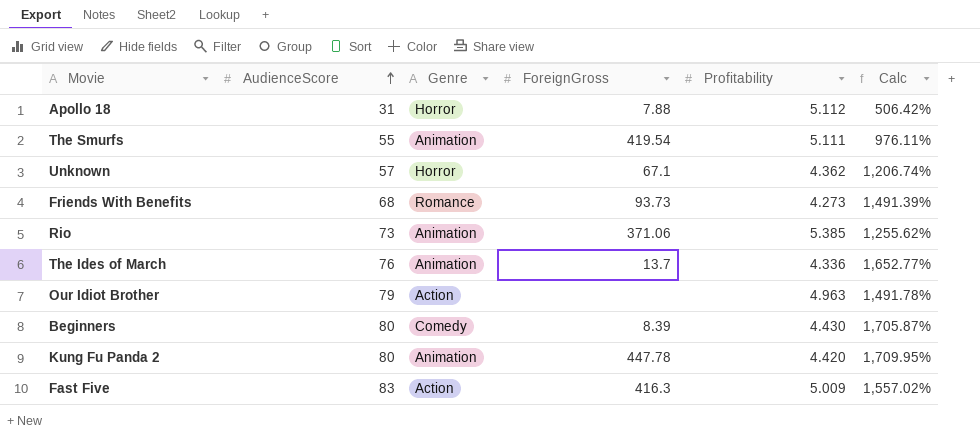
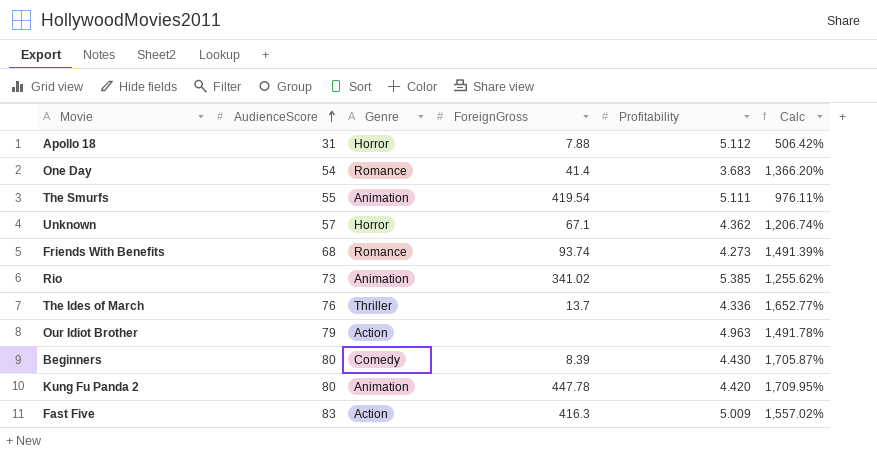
row One Day: none -> 54 | Romance | 41.4 | 3.683 | 1,366.20%
Friends With Benefits | ForeignGross: 93.73 -> 93.74
Rio | ForeignGross: 371.06 -> 341.02
The Ides of March | Genre: Animation -> Thriller

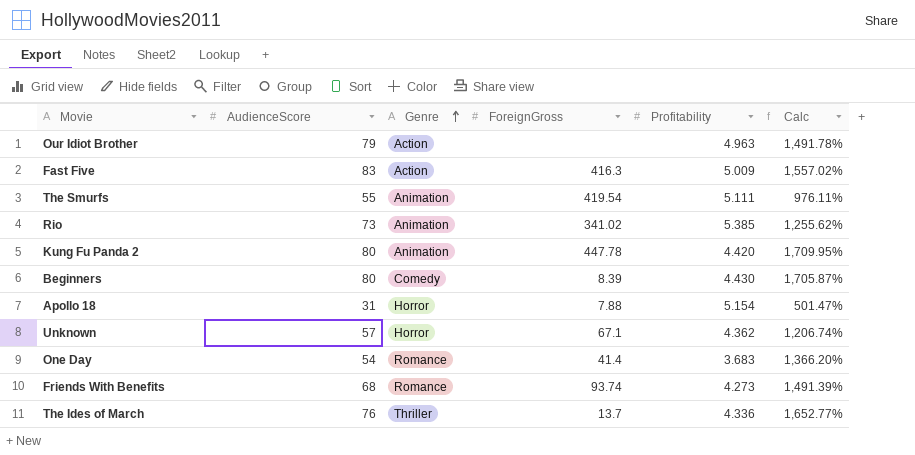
row order: AudienceScore ascending -> Genre ascending
Apollo 18 | Profitability: 5.112 -> 5.154
Apollo 18 | Calc: 506.42% -> 501.47%

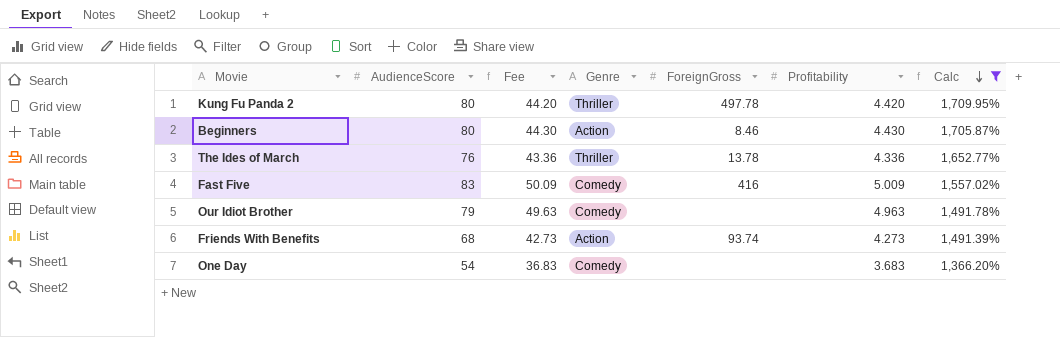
filter: none -> Calc >= 1,366.20%
row order: Genre ascending -> Calc descending
column Fee | formula: none -> [Profitability] * 10
Kung Fu Panda 2 | Genre: Animation -> Thriller
Kung Fu Panda 2 | ForeignGross: 447.78 -> 497.78
Beginners | Genre: Comedy -> Action
Beginners | ForeignGross: 8.39 -> 8.46
The Ides of March | ForeignGross: 13.7 -> 13.78
Fast Five | Genre: Action -> Comedy
Fast Five | ForeignGross: 416.3 -> 416
Our Idiot Brother | Genre: Action -> Comedy
Friends With Benefits | Genre: Romance -> Action
One Day | Genre: Romance -> Comedy
One Day | ForeignGross: 41.4 -> none

